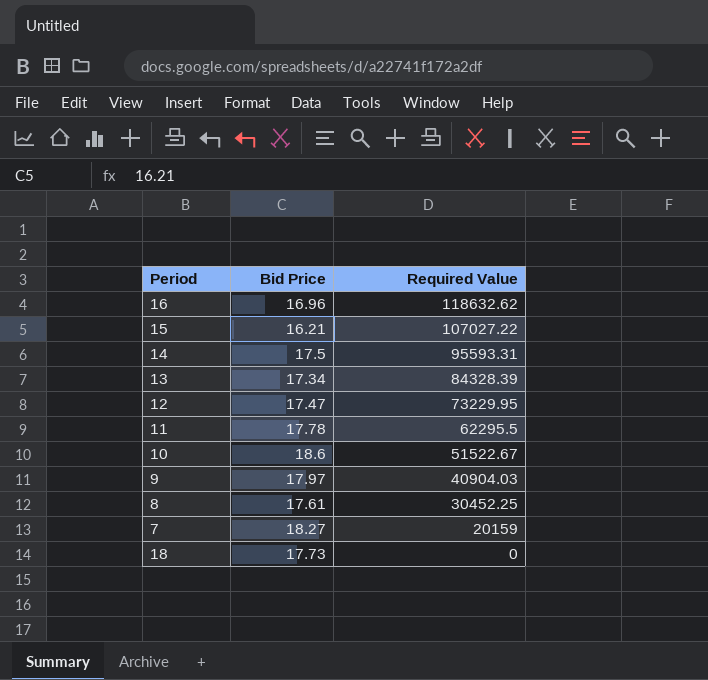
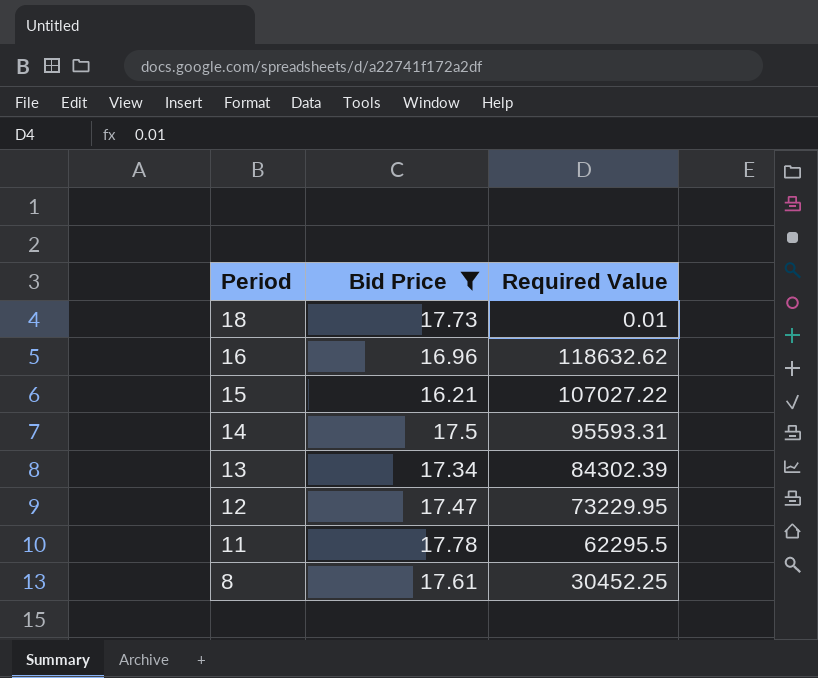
filter: none -> Bid Price <= 17.78
row order: Required Value descending -> Period descending
18 | Required Value: 0 -> 0.01
13 | Required Value: 84328.39 -> 84302.39

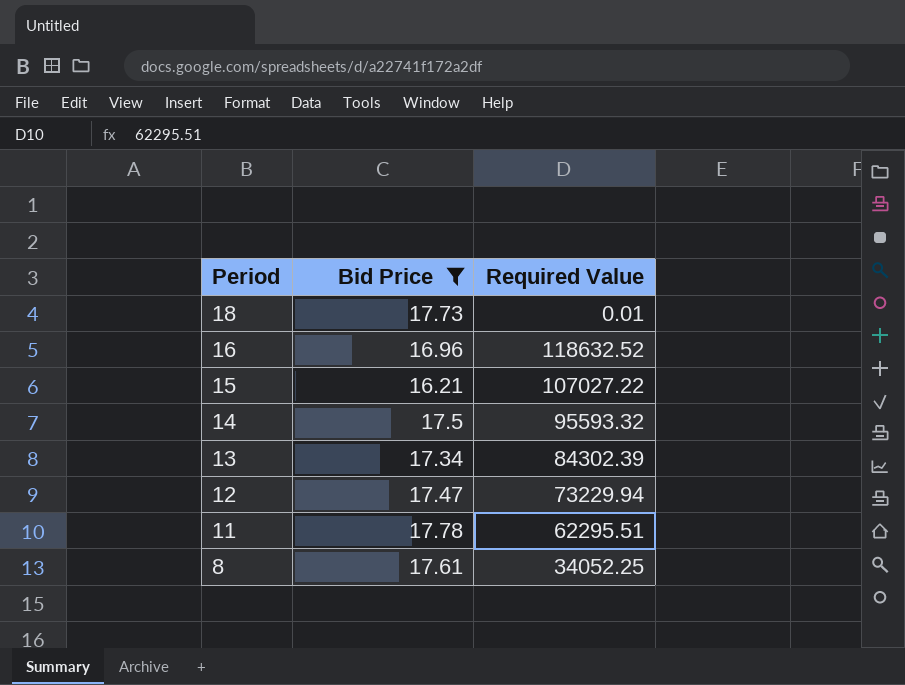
16 | Required Value: 118632.62 -> 118632.52
14 | Required Value: 95593.31 -> 95593.32
12 | Required Value: 73229.95 -> 73229.94
11 | Required Value: 62295.5 -> 62295.51
8 | Required Value: 30452.25 -> 34052.25

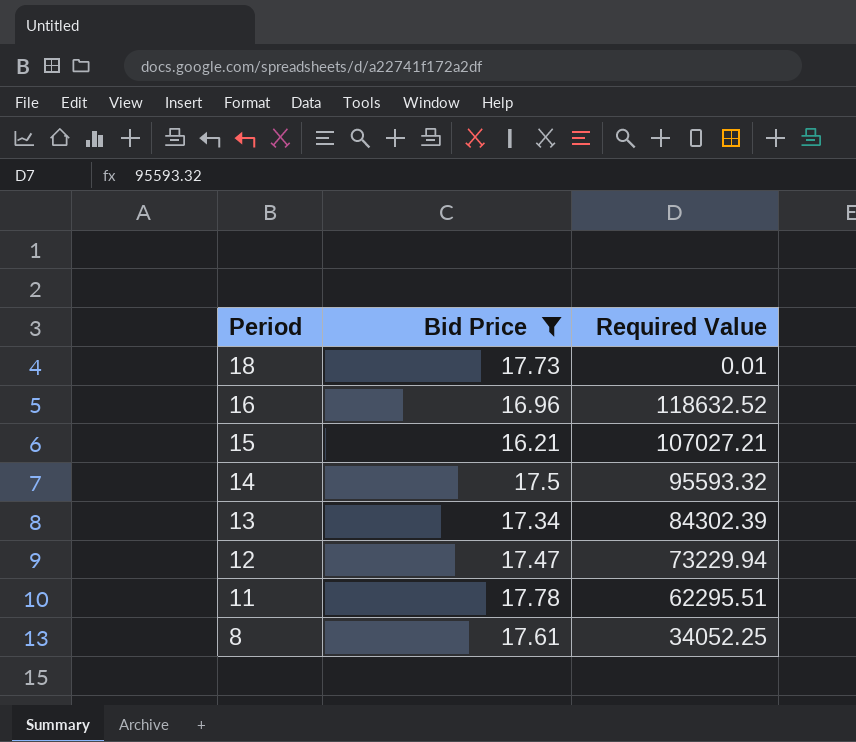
15 | Required Value: 107027.22 -> 107027.21

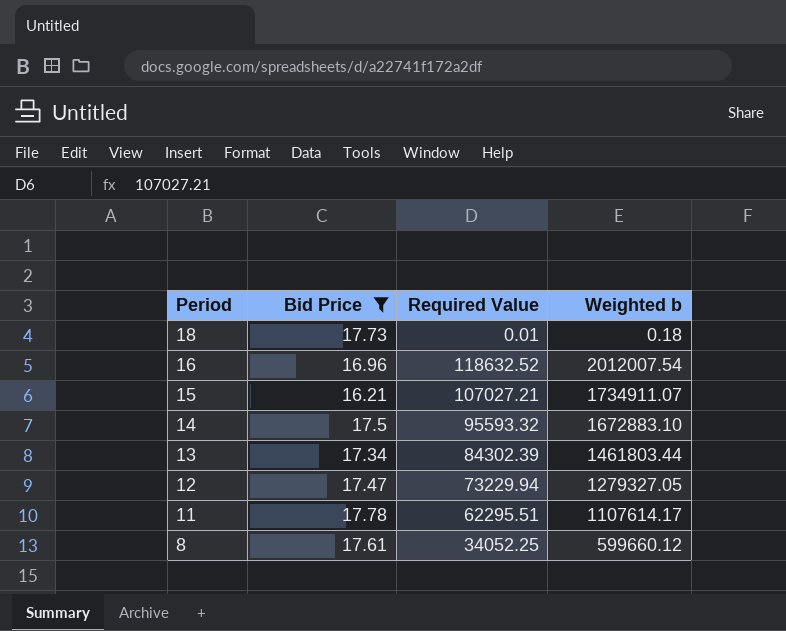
column Weighted b | formula: none -> [Bid Price] * [Required Value]

